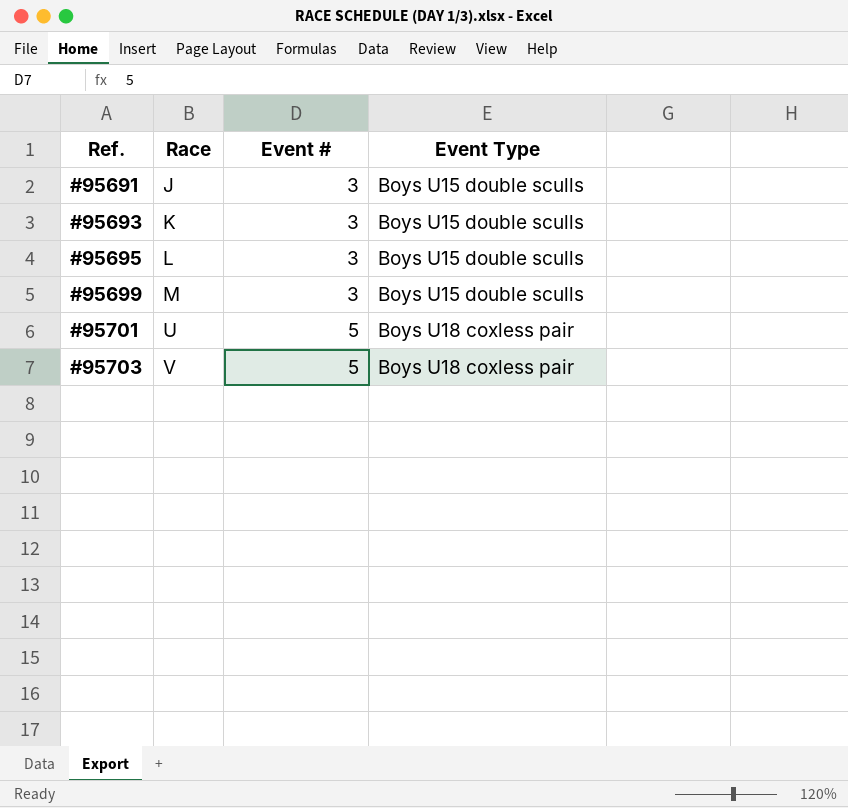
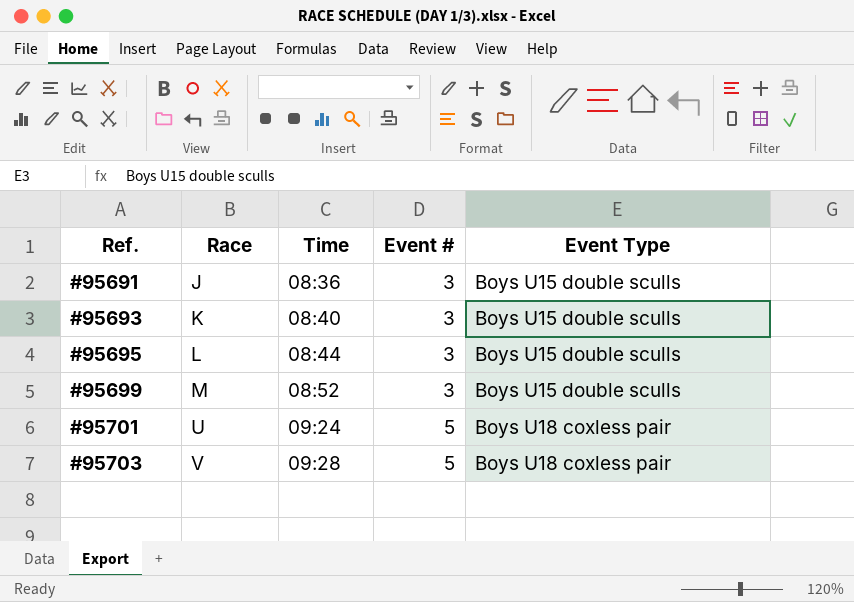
column Time | position: none -> 3

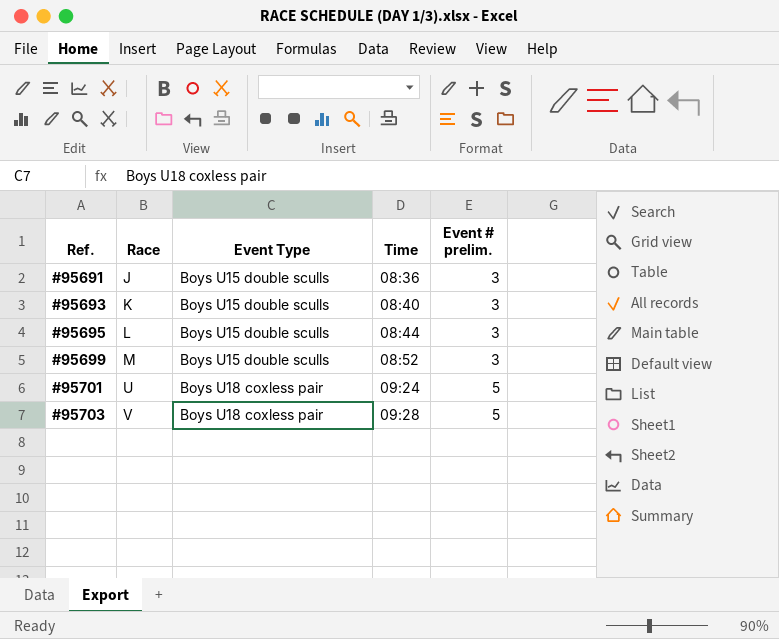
column Event Type | position: 5 -> 3
column name: Event # -> Event # prelim.

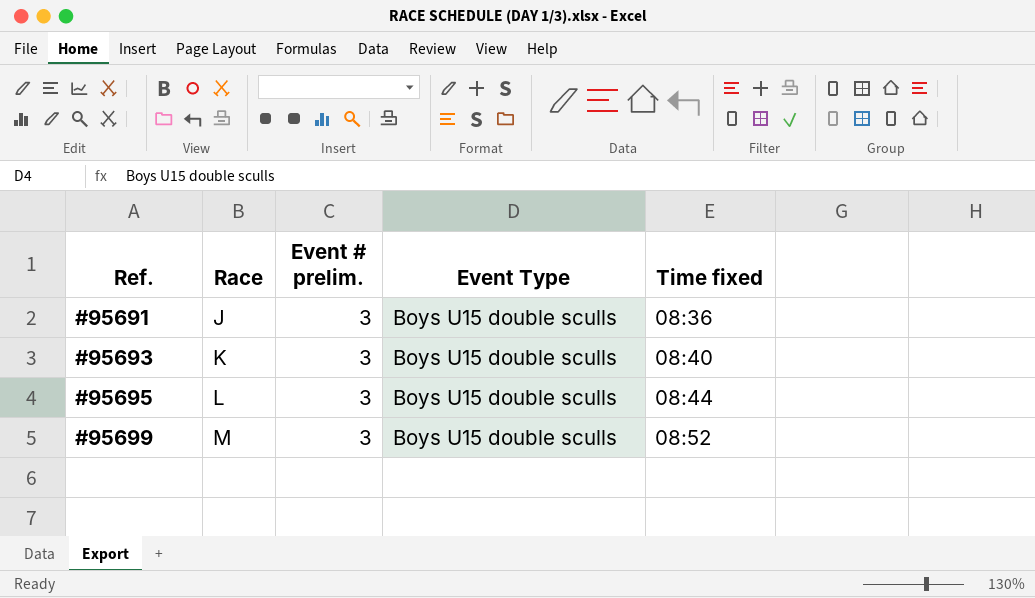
column Event # prelim. | position: 5 -> 3
column name: Time -> Time fixed
row #95701: U | Boys U18 coxless pair | 09:24 | 5 -> none
row #95703: V | Boys U18 coxless pair | 09:28 | 5 -> none

